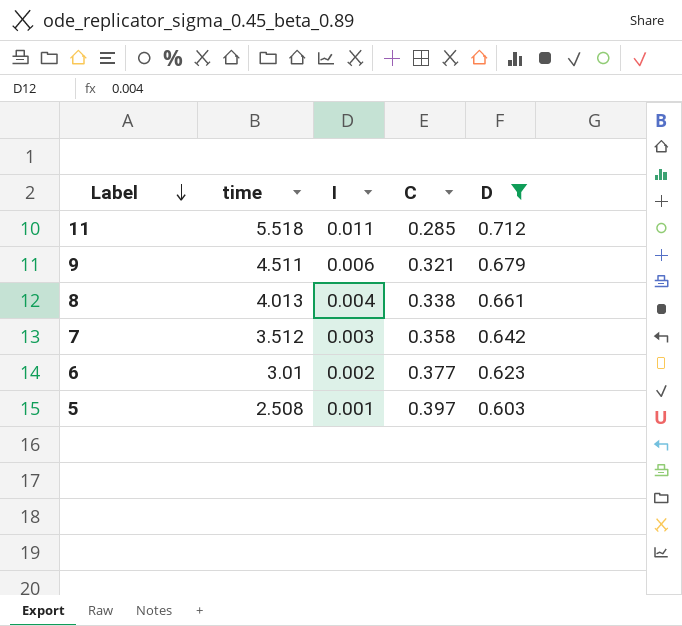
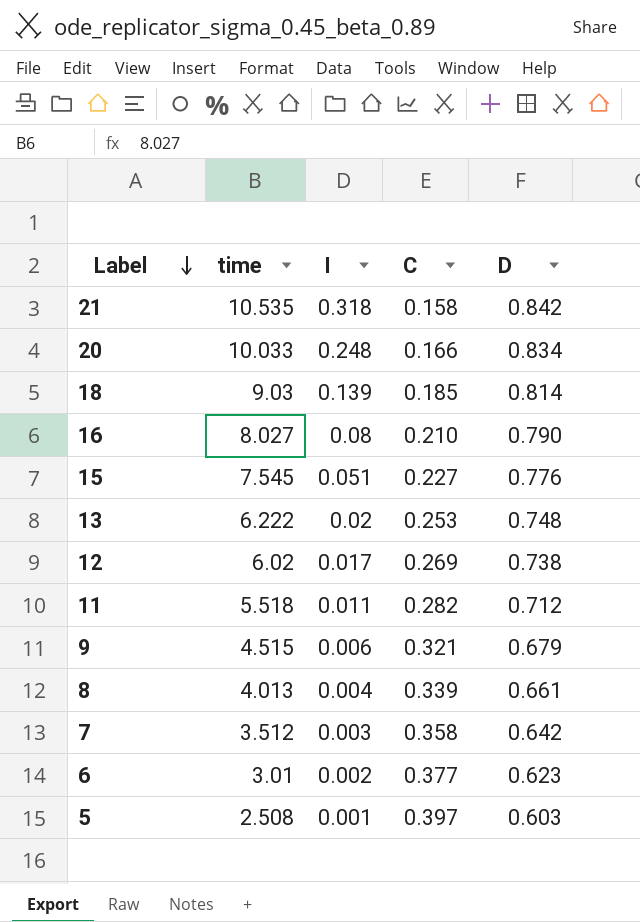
filter: D <= 0.712 -> none
11 | C: 0.285 -> 0.282
9 | time: 4.511 -> 4.515
8 | C: 0.338 -> 0.339

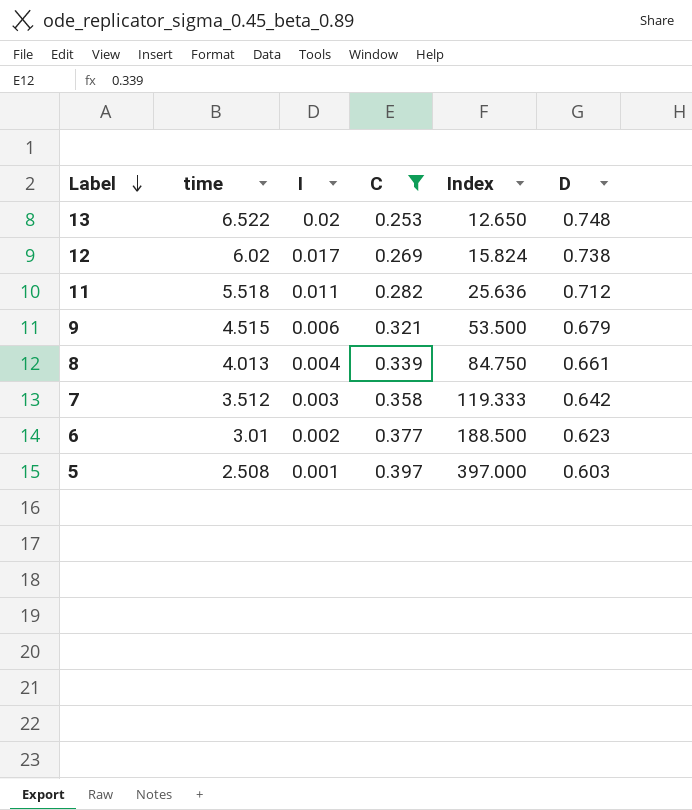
filter: none -> C >= 0.253
column Index | formula: none -> [C] / [I]
13 | time: 6.222 -> 6.522

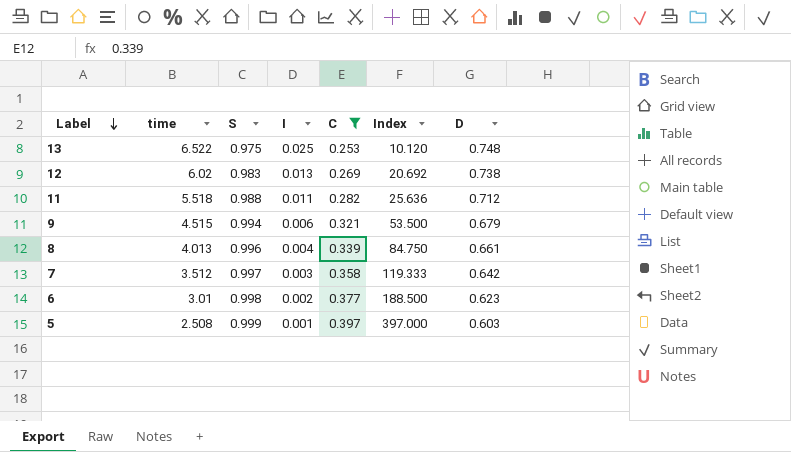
column S | position: none -> 3
13 | I: 0.02 -> 0.025
13 | Index: 12.650 -> 10.120
12 | I: 0.017 -> 0.013
12 | Index: 15.824 -> 20.692

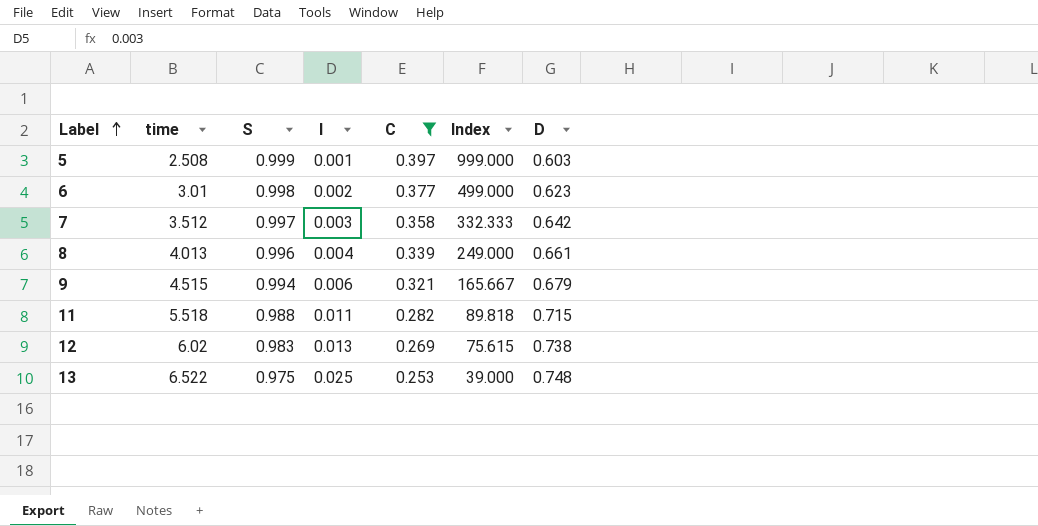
row order: Label descending -> Label ascending
column Index | formula: [C] / [I] -> [S] / [I]
11 | D: 0.712 -> 0.715

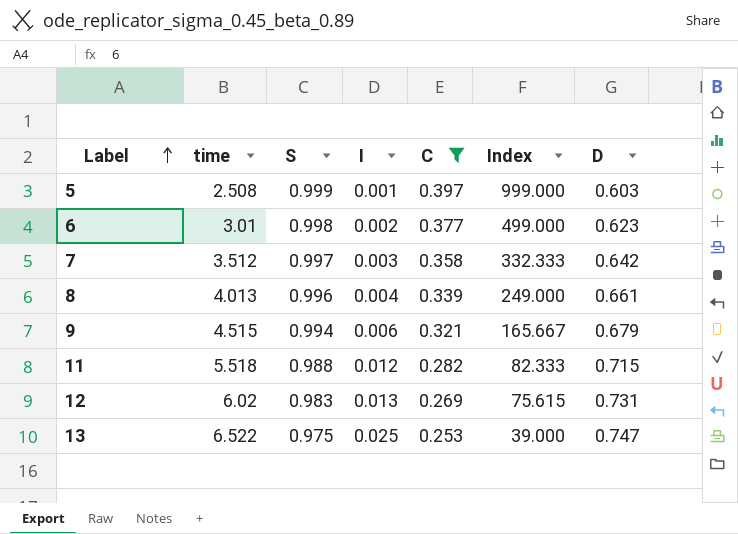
11 | I: 0.011 -> 0.012
11 | Index: 89.818 -> 82.333
12 | D: 0.738 -> 0.731
13 | D: 0.748 -> 0.747

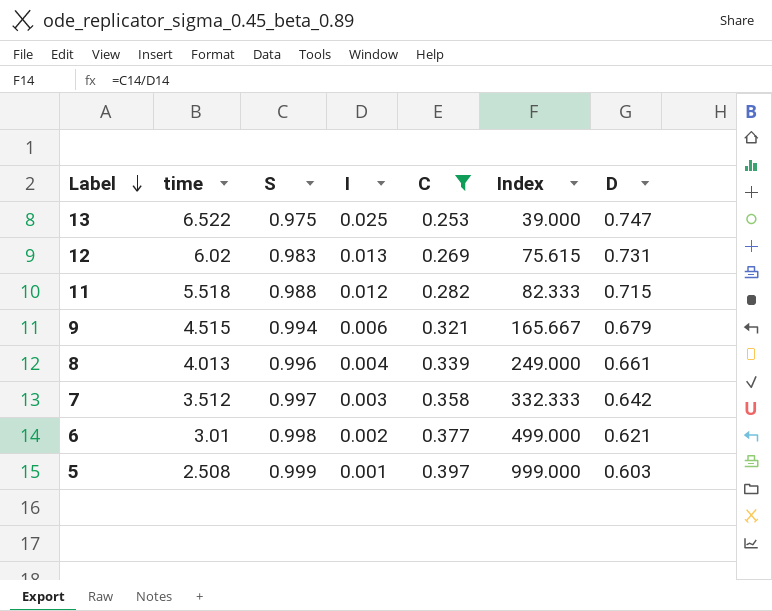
row order: Label ascending -> Label descending
6 | D: 0.623 -> 0.621

